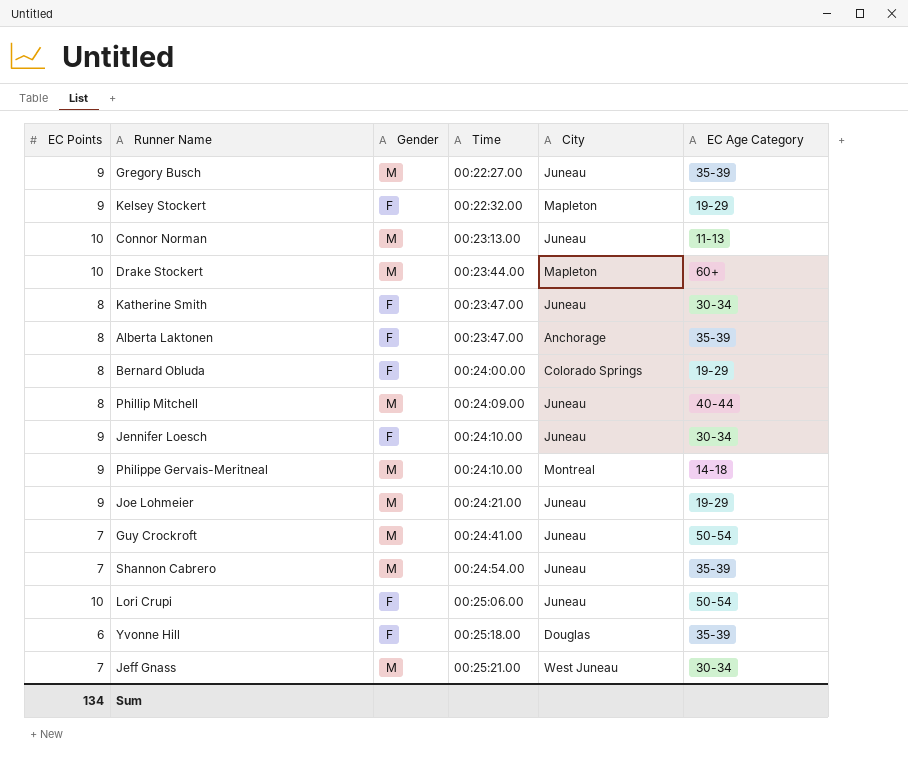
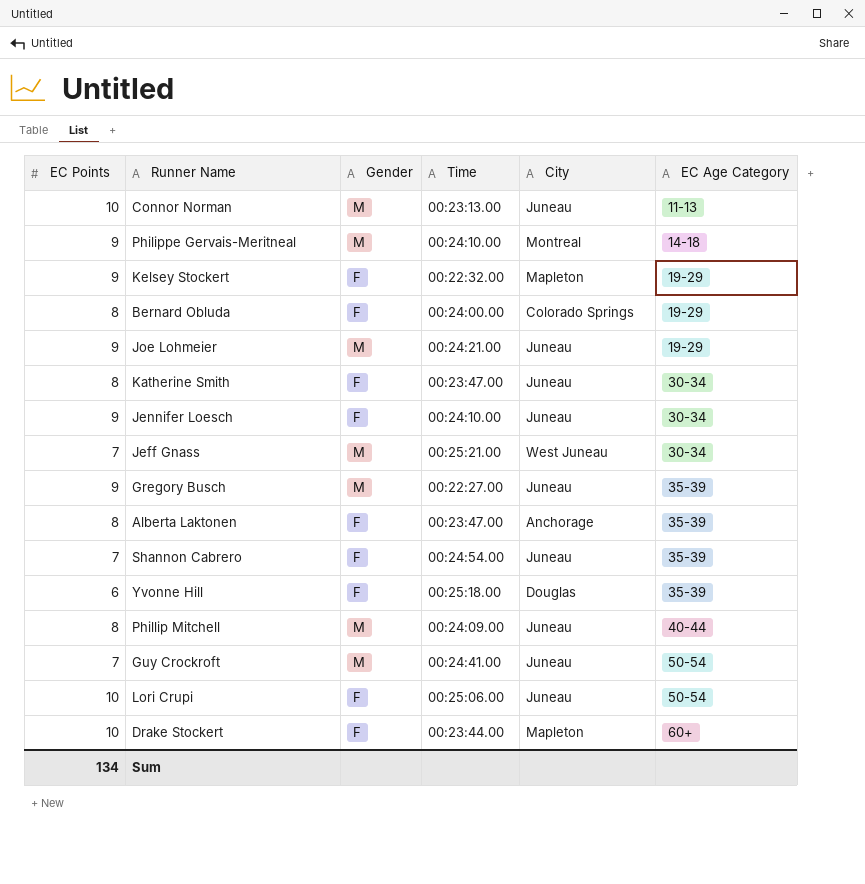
row order: Time ascending -> EC Age Category ascending
Shannon Cabrero | Gender: M -> F
Drake Stockert | Gender: M -> F

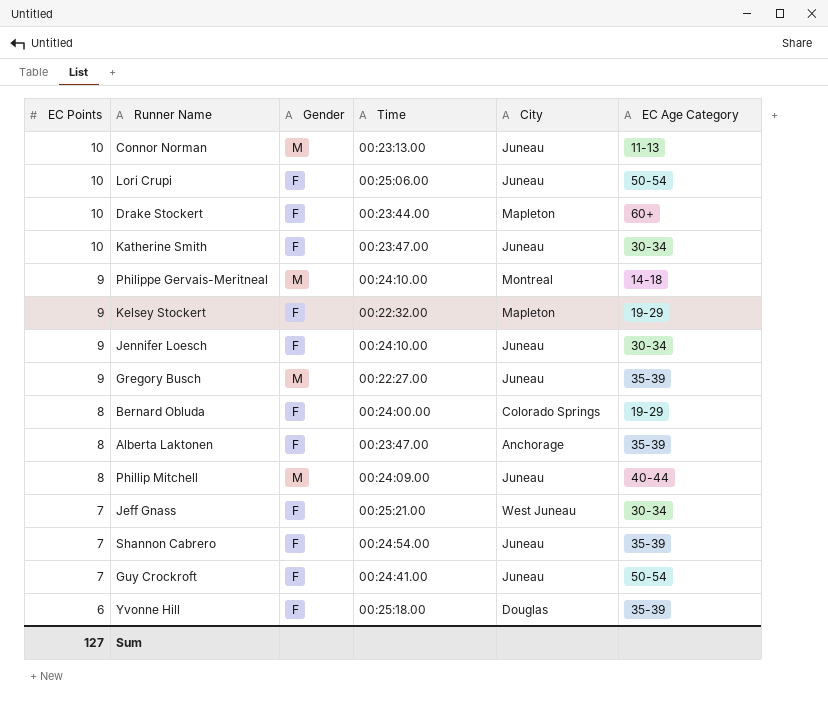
row order: EC Age Category ascending -> EC Points descending
row Joe Lohmeier: 9 | M | 00:24:21.00 | Juneau | 19-29 -> none
Katherine Smith | EC Points: 8 -> 10
Jeff Gnass | Gender: M -> F
Guy Crockroft | Gender: M -> F
Sum | EC Points: 134 -> 127

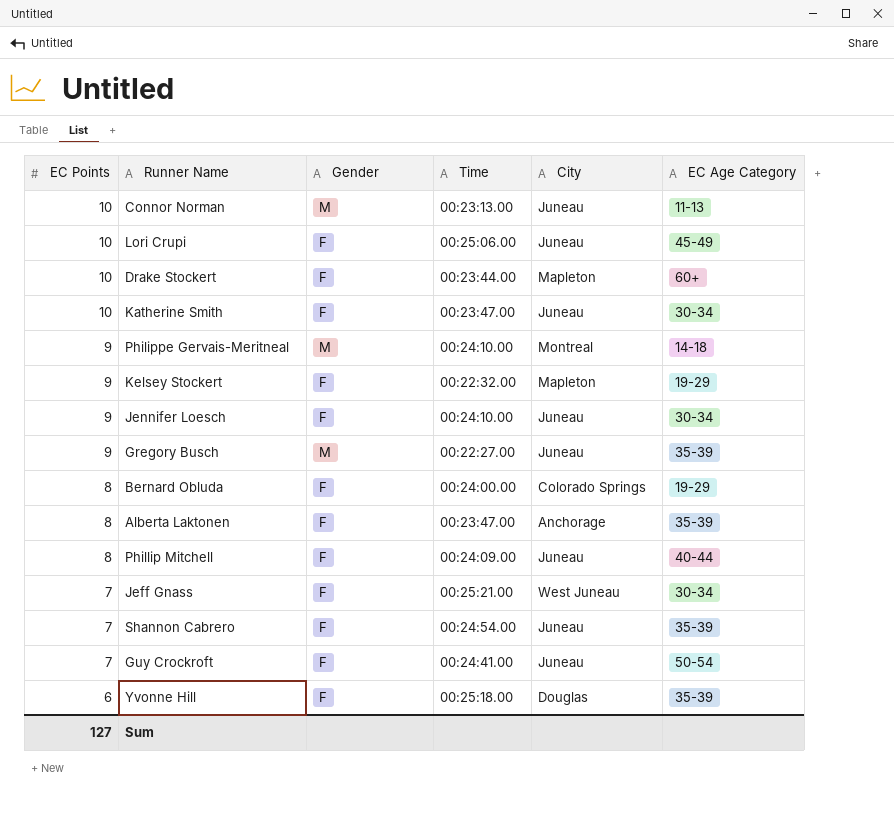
Lori Crupi | EC Age Category: 50-54 -> 45-49
Phillip Mitchell | Gender: M -> F

